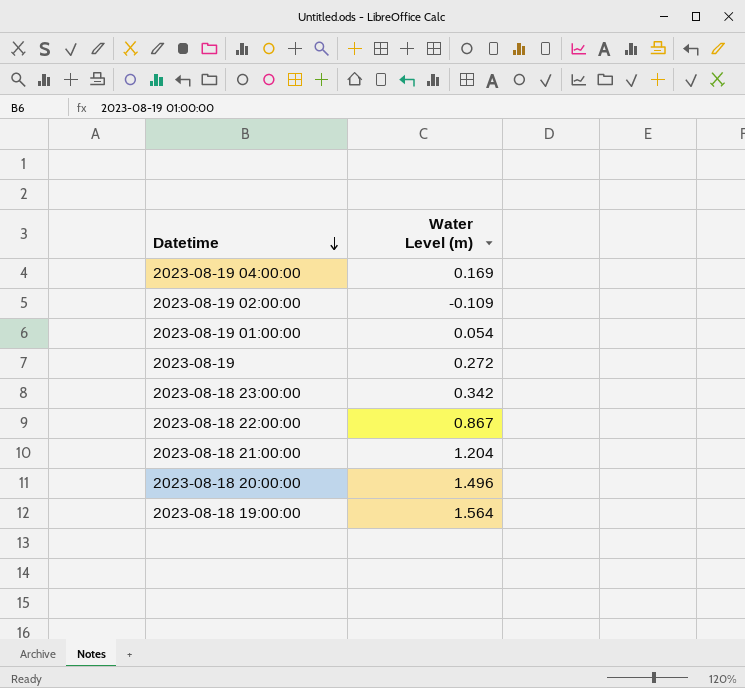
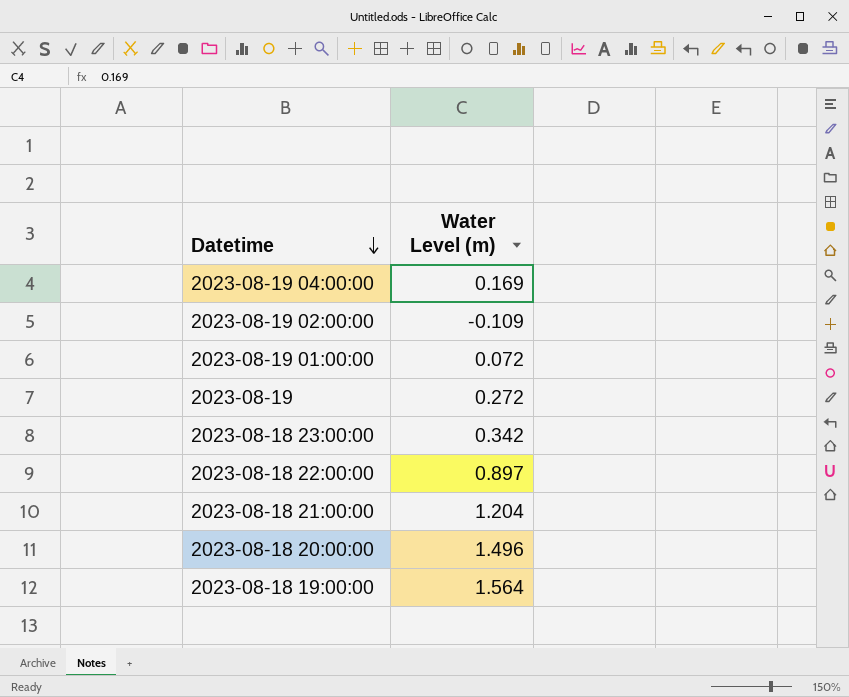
2023-08-19 01:00:00 | Water Level (m): 0.054 -> 0.072
2023-08-18 22:00:00 | Water Level (m): 0.867 -> 0.897

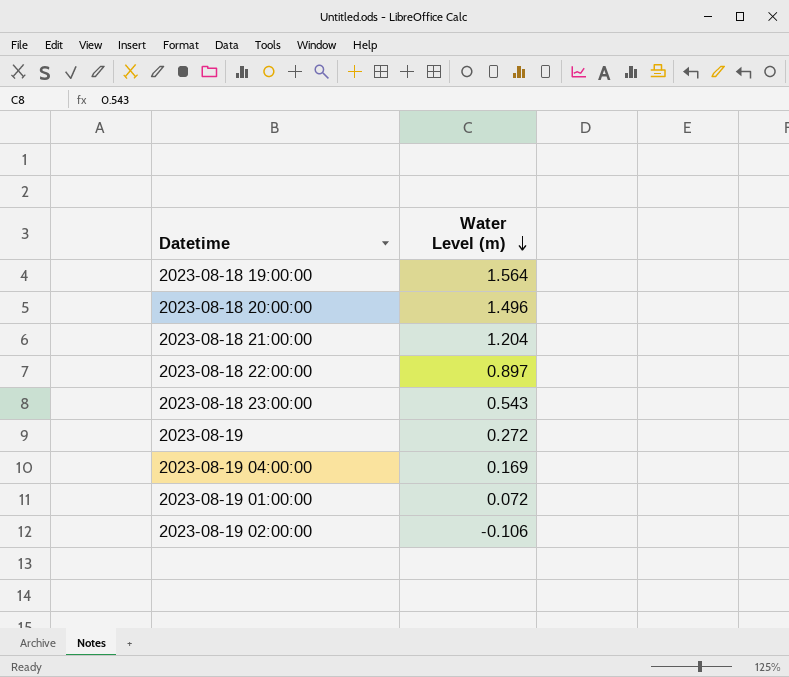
row order: Datetime descending -> Water Level (m) descending
2023-08-18 23:00:00 | Water Level (m): 0.342 -> 0.543
2023-08-19 02:00:00 | Water Level (m): -0.109 -> -0.106

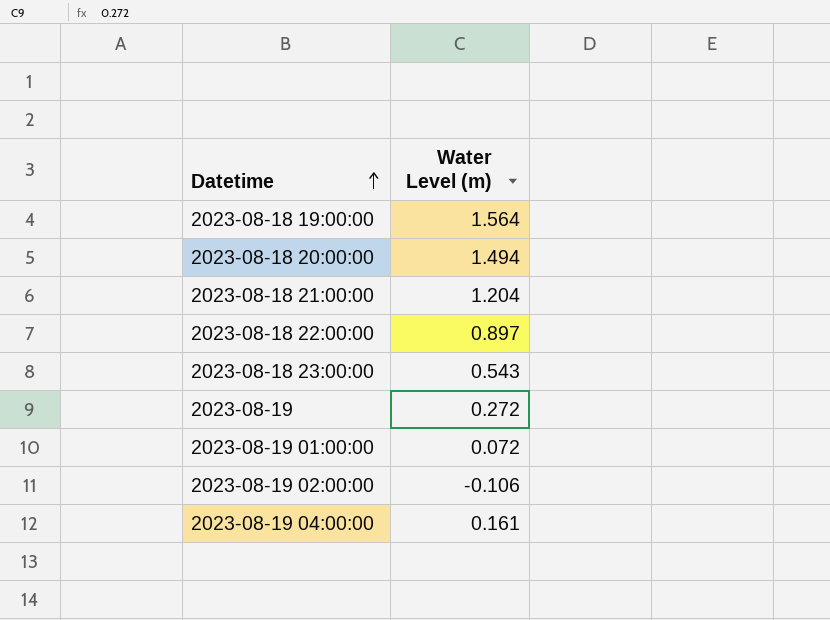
row order: Water Level (m) descending -> Datetime ascending
2023-08-18 20:00:00 | Water Level (m): 1.496 -> 1.494
2023-08-19 04:00:00 | Water Level (m): 0.169 -> 0.161

